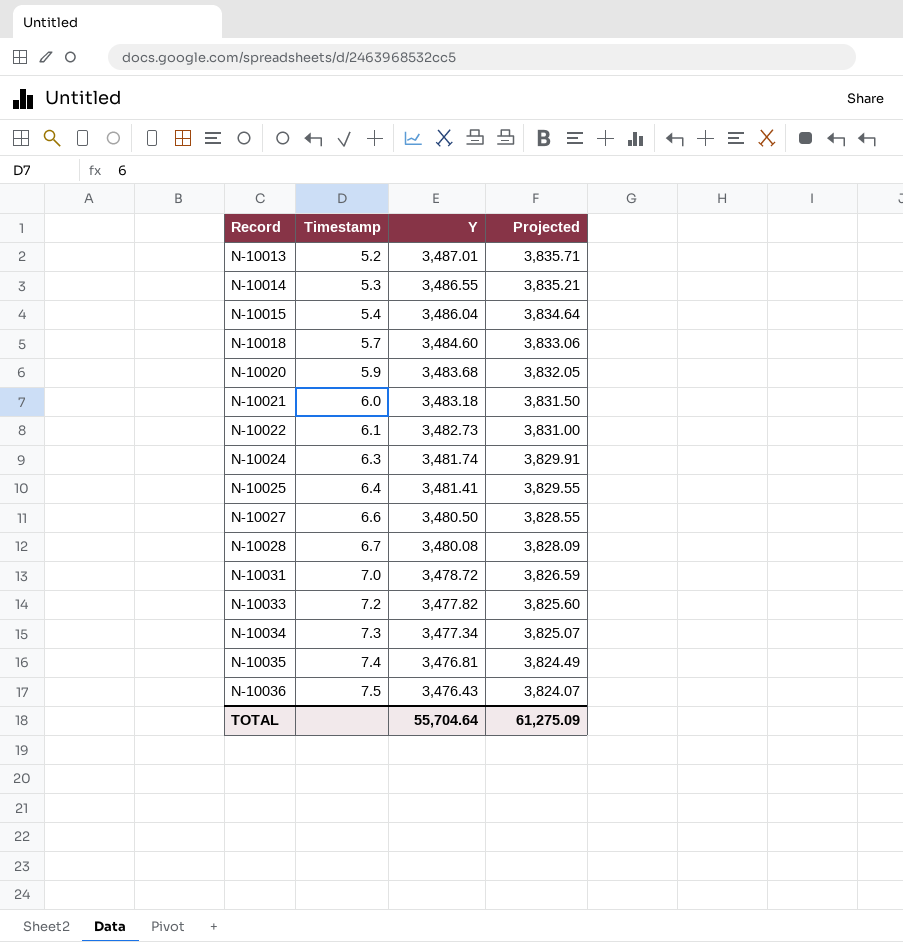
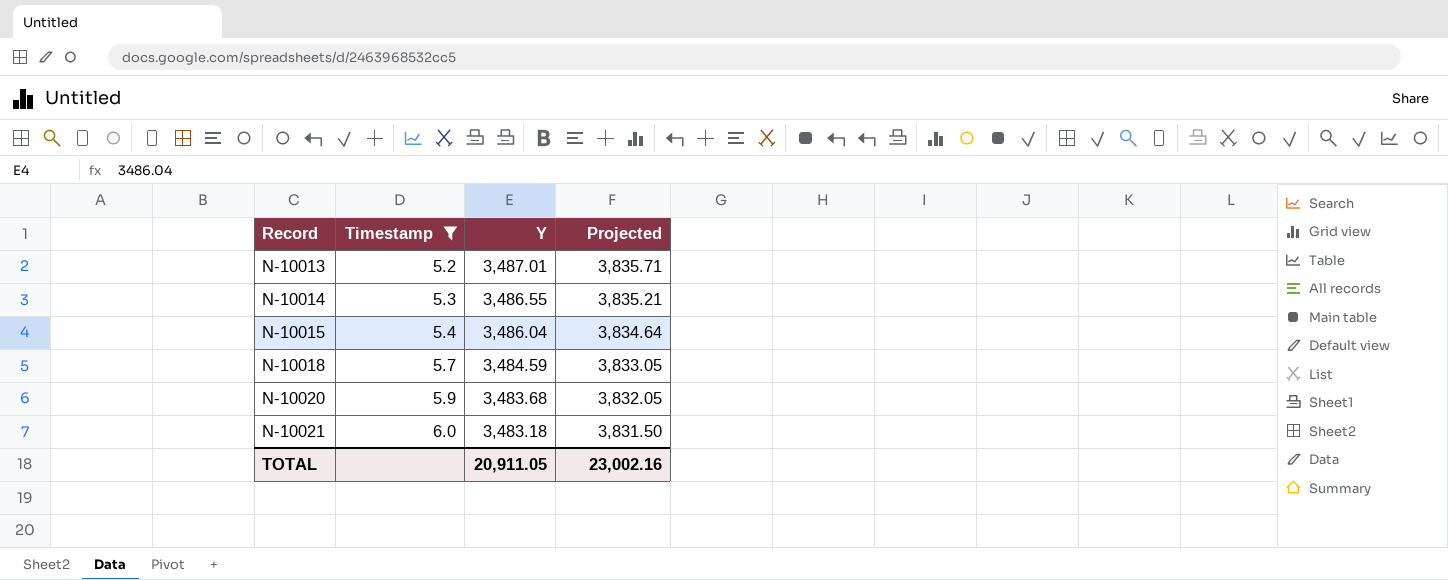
filter: none -> Timestamp <= 6.0
N-10018 | Y: 3,484.60 -> 3,484.59
N-10018 | Projected: 3,833.06 -> 3,833.05
TOTAL | Y: 55,704.64 -> 20,911.05
TOTAL | Projected: 61,275.09 -> 23,002.16

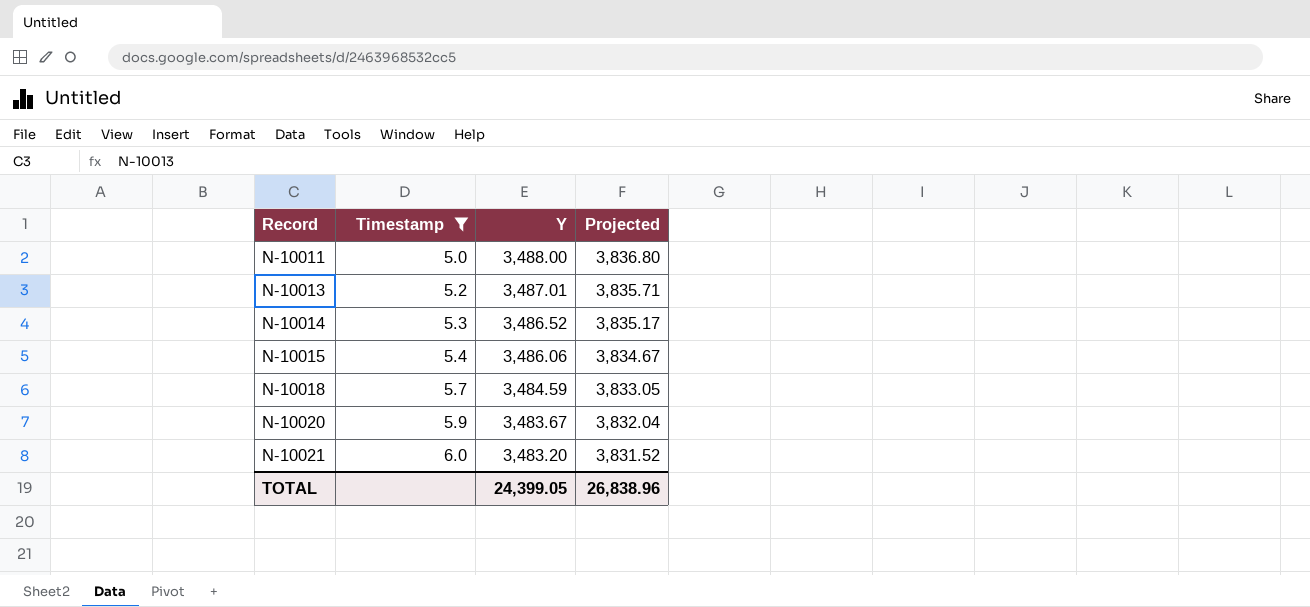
row N-10011: none -> 5.0 | 3,488.00 | 3,836.80
N-10014 | Y: 3,486.55 -> 3,486.52
N-10014 | Projected: 3,835.21 -> 3,835.17
N-10015 | Y: 3,486.04 -> 3,486.06
N-10015 | Projected: 3,834.64 -> 3,834.67
N-10020 | Y: 3,483.68 -> 3,483.67
N-10020 | Projected: 3,832.05 -> 3,832.04
N-10021 | Y: 3,483.18 -> 3,483.20
N-10021 | Projected: 3,831.50 -> 3,831.52
TOTAL | Y: 20,911.05 -> 24,399.05
TOTAL | Projected: 23,002.16 -> 26,838.96

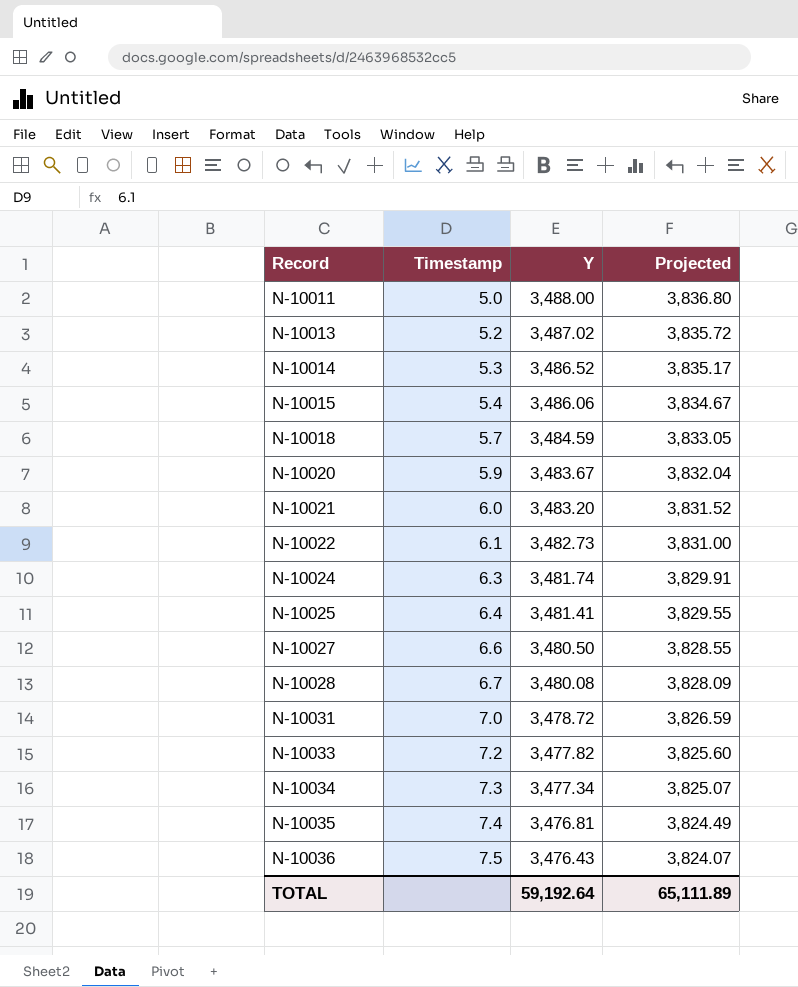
filter: Timestamp <= 6.0 -> none
N-10013 | Y: 3,487.01 -> 3,487.02
N-10013 | Projected: 3,835.71 -> 3,835.72
TOTAL | Y: 24,399.05 -> 59,192.64
TOTAL | Projected: 26,838.96 -> 65,111.89

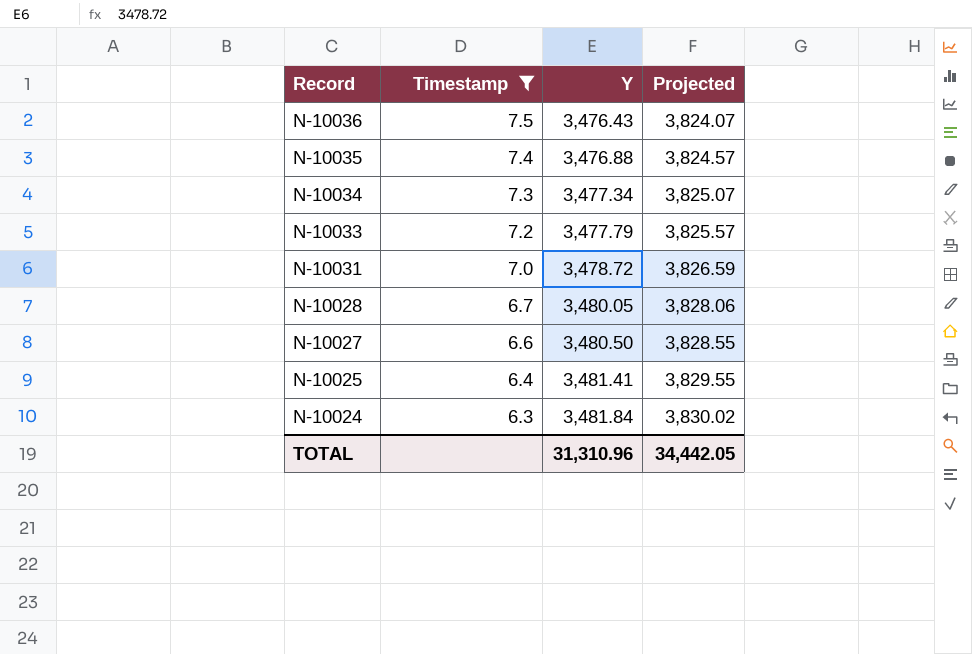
filter: none -> Timestamp >= 6.3
row order: Record ascending -> Record descending
N-10035 | Y: 3,476.81 -> 3,476.88
N-10035 | Projected: 3,824.49 -> 3,824.57
N-10033 | Y: 3,477.82 -> 3,477.79
N-10033 | Projected: 3,825.60 -> 3,825.57
N-10028 | Y: 3,480.08 -> 3,480.05
N-10028 | Projected: 3,828.09 -> 3,828.06
N-10024 | Y: 3,481.74 -> 3,481.84
N-10024 | Projected: 3,829.91 -> 3,830.02
TOTAL | Y: 59,192.64 -> 31,310.96
TOTAL | Projected: 65,111.89 -> 34,442.05

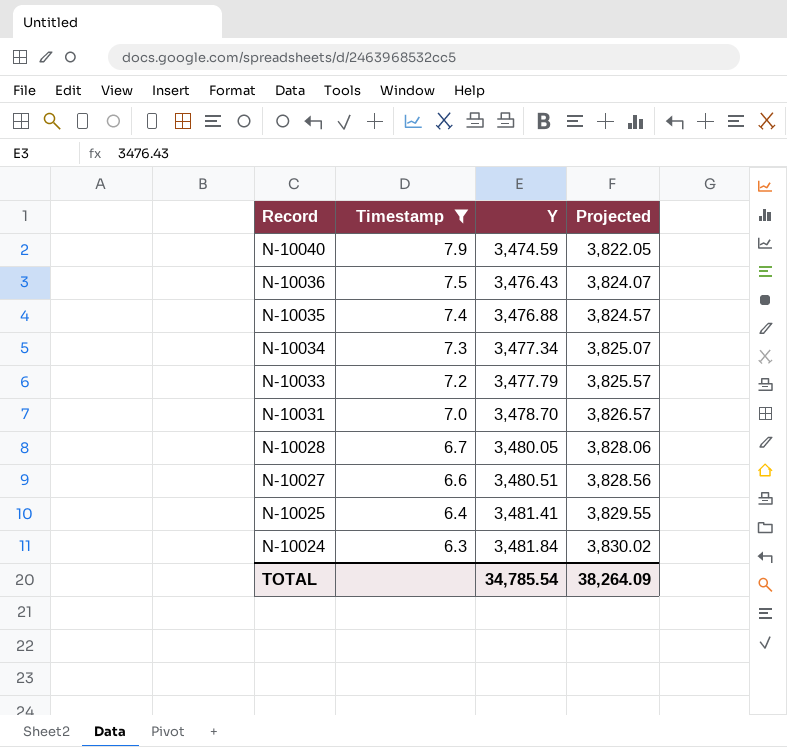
row N-10040: none -> 7.9 | 3,474.59 | 3,822.05
N-10031 | Y: 3,478.72 -> 3,478.70
N-10031 | Projected: 3,826.59 -> 3,826.57
N-10027 | Y: 3,480.50 -> 3,480.51
N-10027 | Projected: 3,828.55 -> 3,828.56
TOTAL | Y: 31,310.96 -> 34,785.54
TOTAL | Projected: 34,442.05 -> 38,264.09

